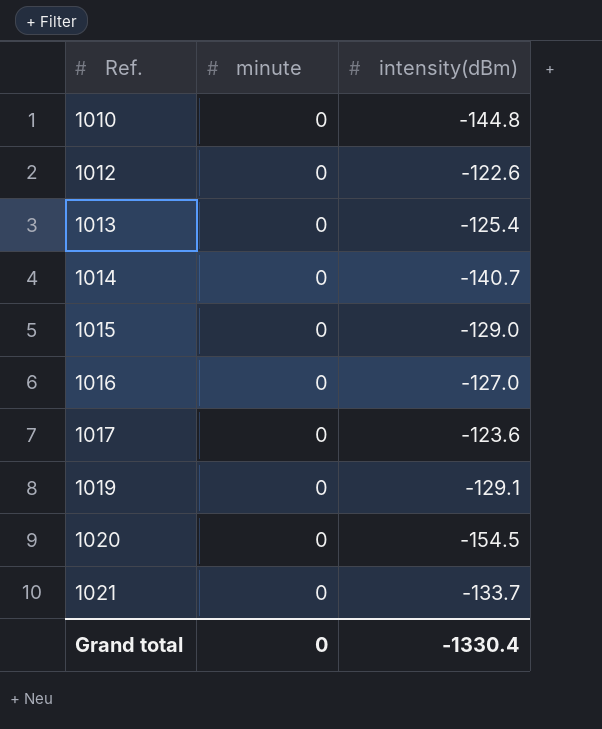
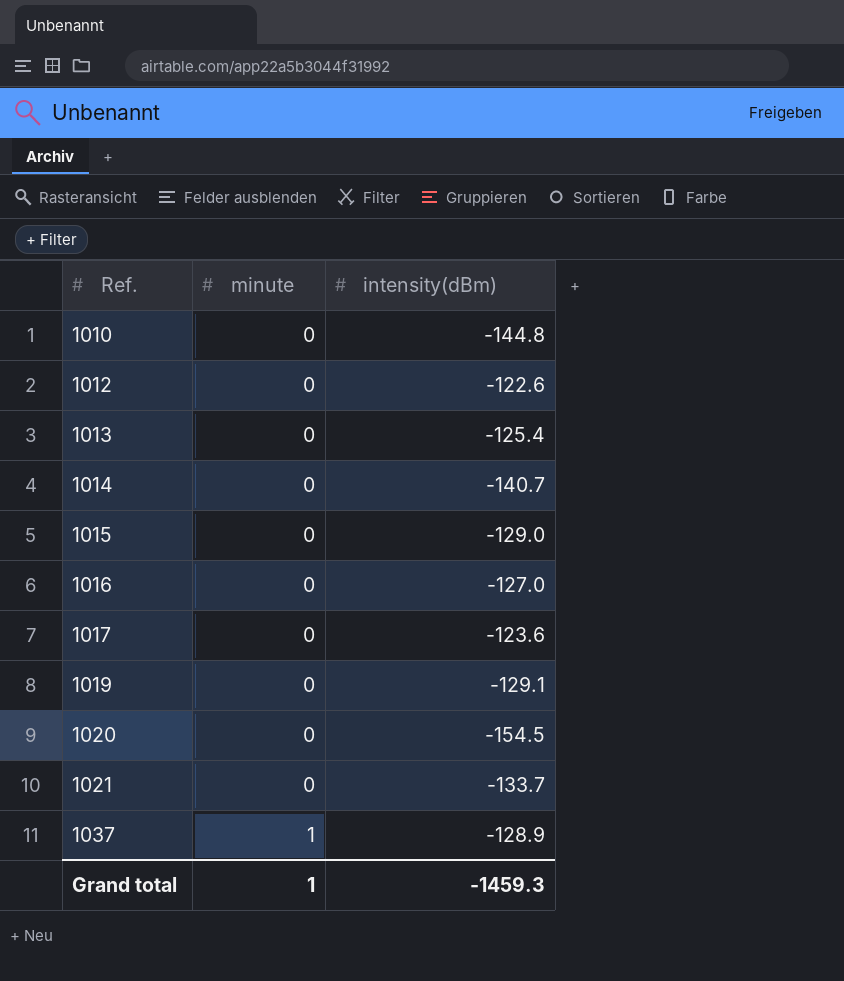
row 1037: none -> 1 | -128.9
Grand total | minute: 0 -> 1
Grand total | intensity(dBm): -1330.4 -> -1459.3

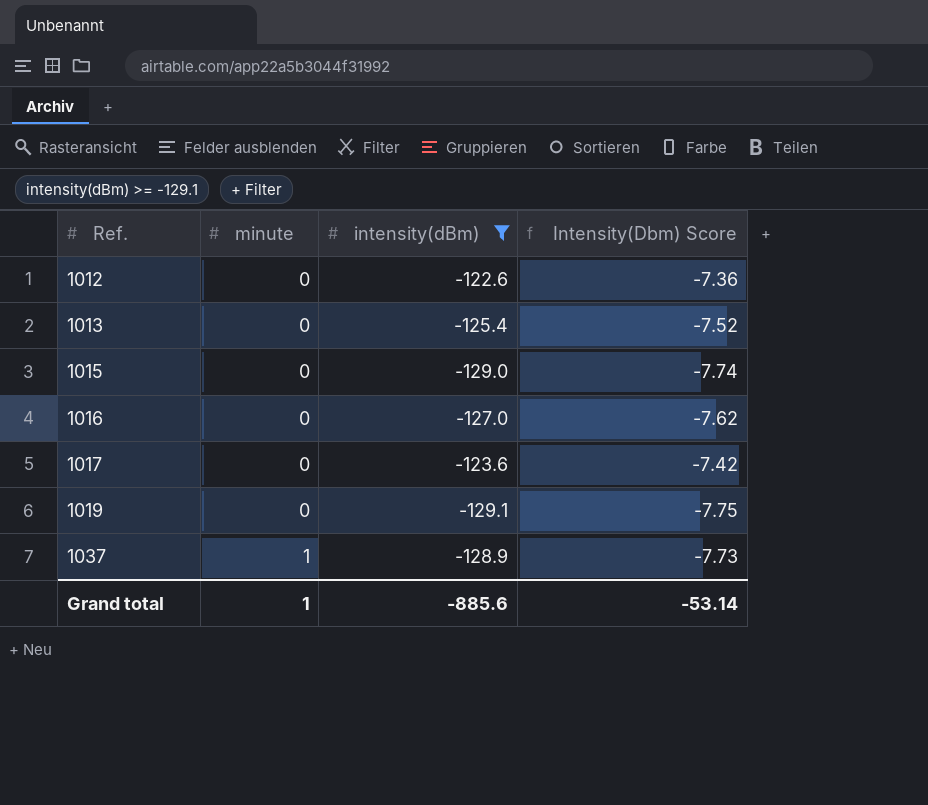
filter: none -> intensity(dBm) >= -129.1
column Intensity(Dbm) Score | formula: none -> [intensity(dBm)] * 0.06
Grand total | intensity(dBm): -1459.3 -> -885.6

